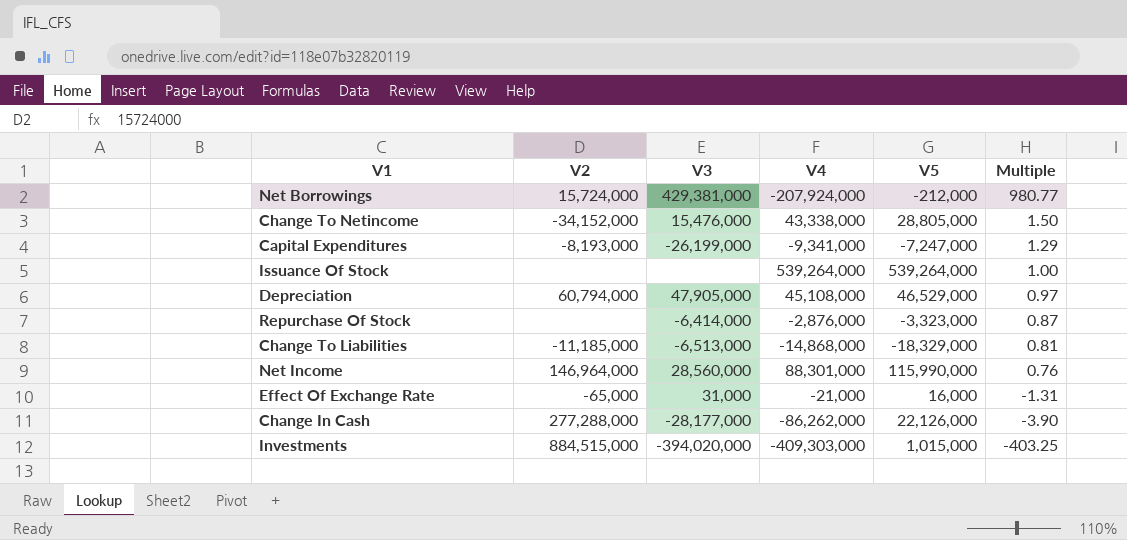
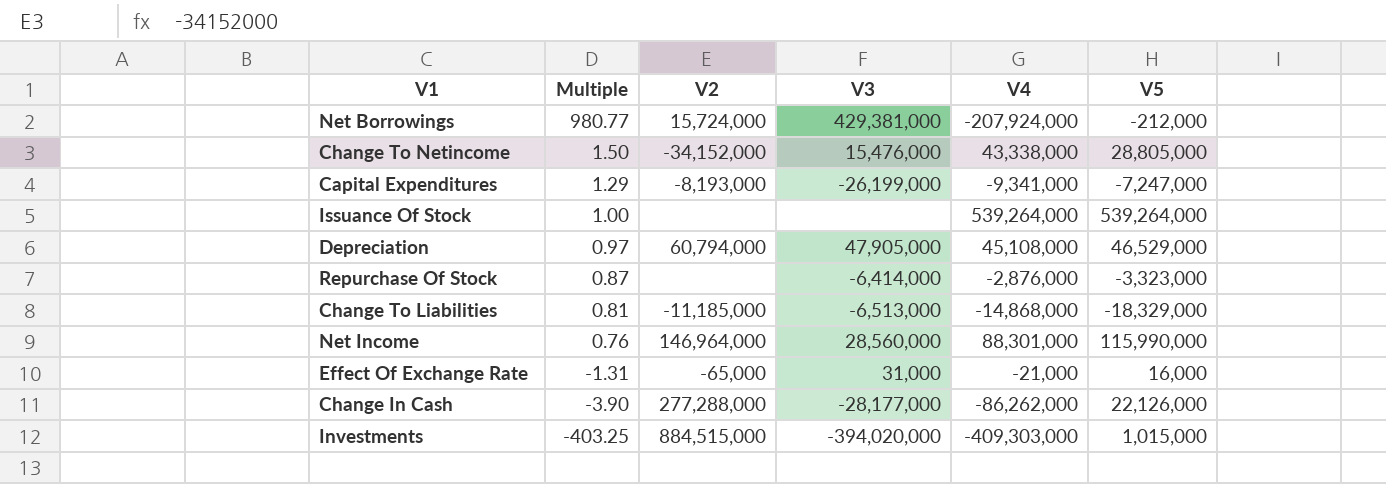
column Multiple | position: 6 -> 2

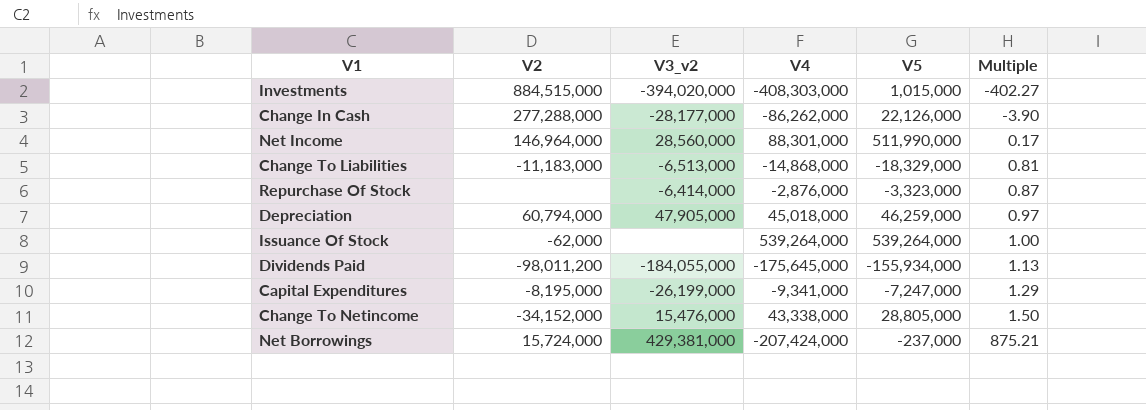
row order: Multiple descending -> Multiple ascending
column name: V3 -> V3_v2
column Multiple | position: 2 -> 6
row Effect Of Exchange Rate: -1.31 | -65,000 | 31,000 | -21,000 | 16,000 -> none
Investments | V4: -409,303,000 -> -408,303,000
Investments | Multiple: -403.25 -> -402.27
Net Income | V5: 115,990,000 -> 511,990,000
Net Income | Multiple: 0.76 -> 0.17
Change To Liabilities | V2: -11,185,000 -> -11,183,000
Depreciation | V4: 45,108,000 -> 45,018,000
Depreciation | V5: 46,529,000 -> 46,259,000
Issuance Of Stock | V2: none -> -62,000
row Dividends Paid: none -> -98,011,200 | -184,055,000 | -175,645,000 | -155,934,000 | 1.13
Capital Expenditures | V2: -8,193,000 -> -8,195,000
Net Borrowings | V4: -207,924,000 -> -207,424,000
Net Borrowings | V5: -212,000 -> -237,000
Net Borrowings | Multiple: 980.77 -> 875.21

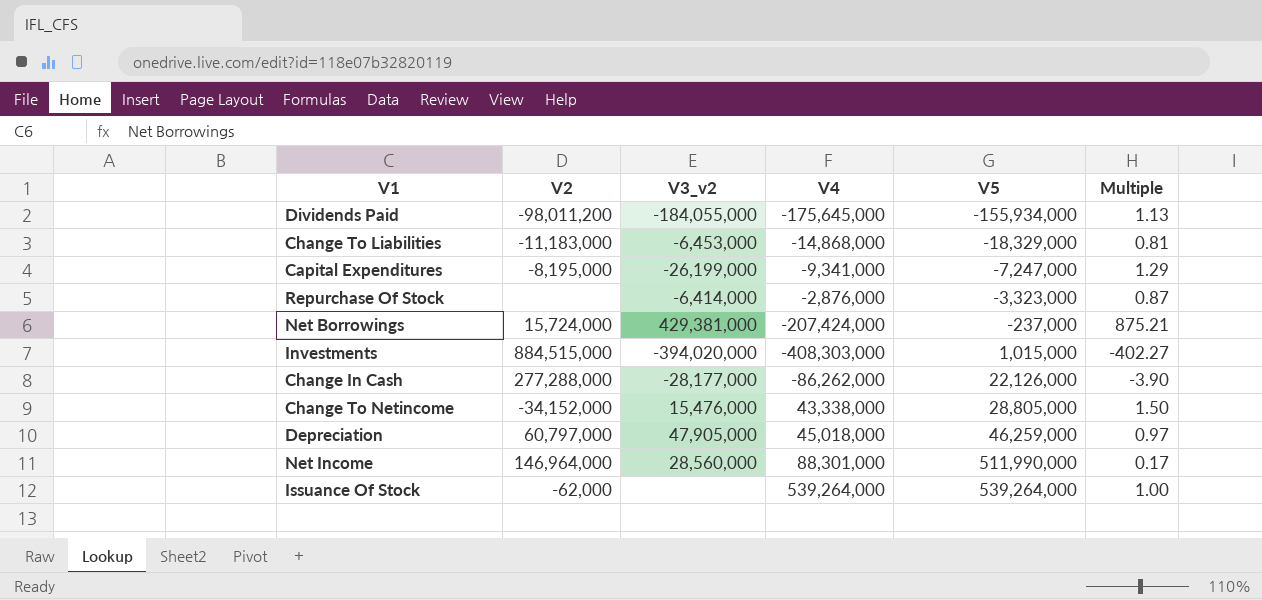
row order: Multiple ascending -> V5 ascending
Change To Liabilities | V3_v2: -6,513,000 -> -6,453,000
Depreciation | V2: 60,794,000 -> 60,797,000

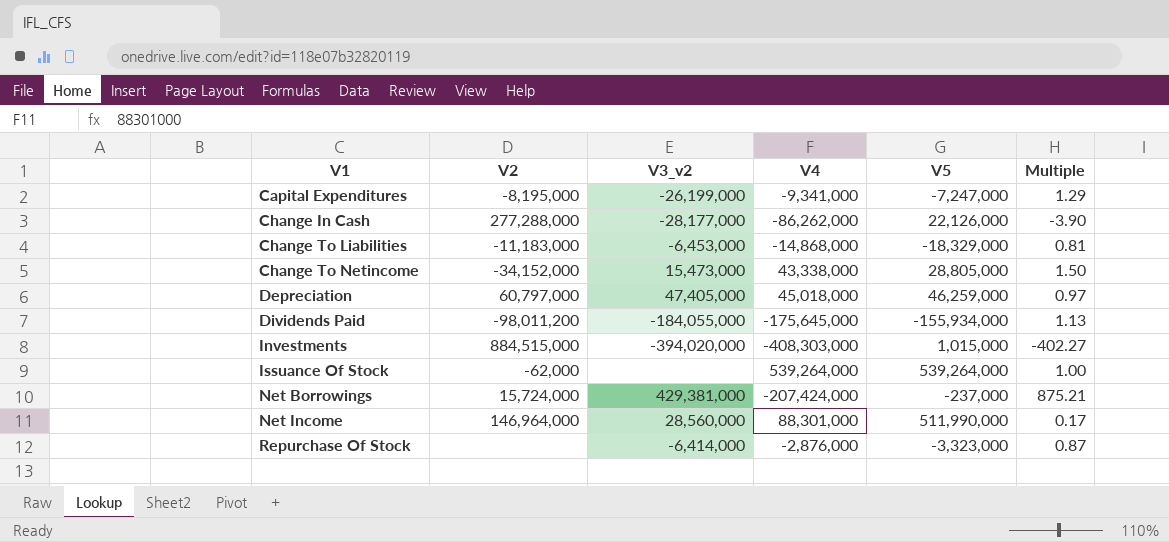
row order: V5 ascending -> V1 ascending
Change To Netincome | V3_v2: 15,476,000 -> 15,473,000
Depreciation | V3_v2: 47,905,000 -> 47,405,000

